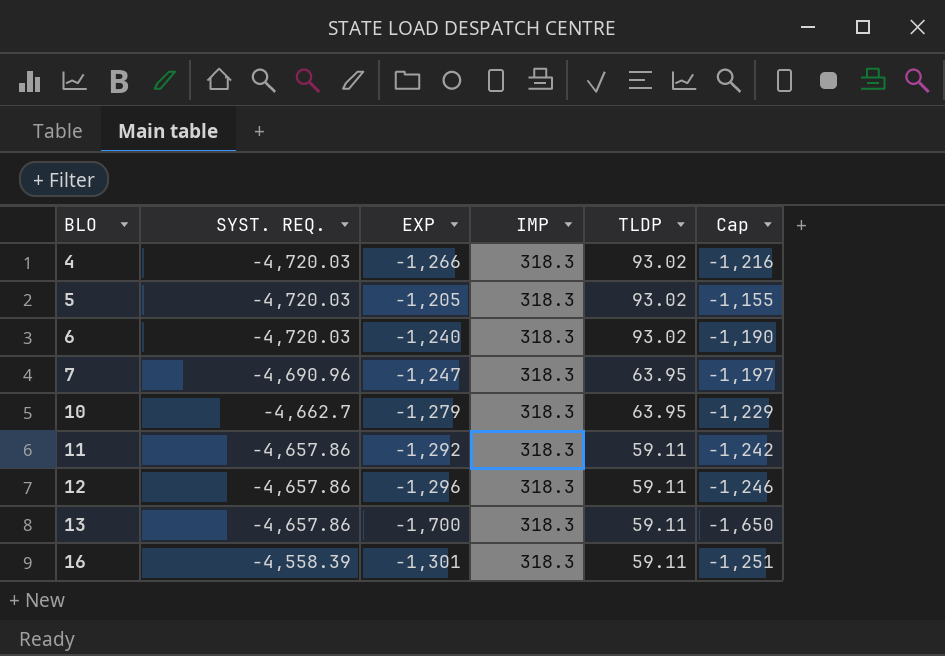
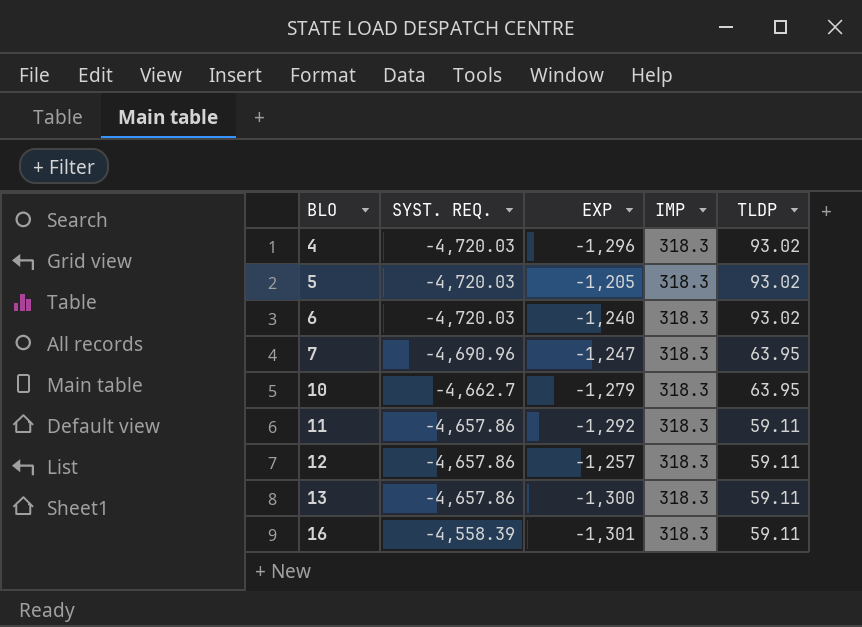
column Cap | formula: [EXP] + 50 -> none
4 | EXP: -1,266 -> -1,296
12 | EXP: -1,296 -> -1,257
13 | EXP: -1,700 -> -1,300

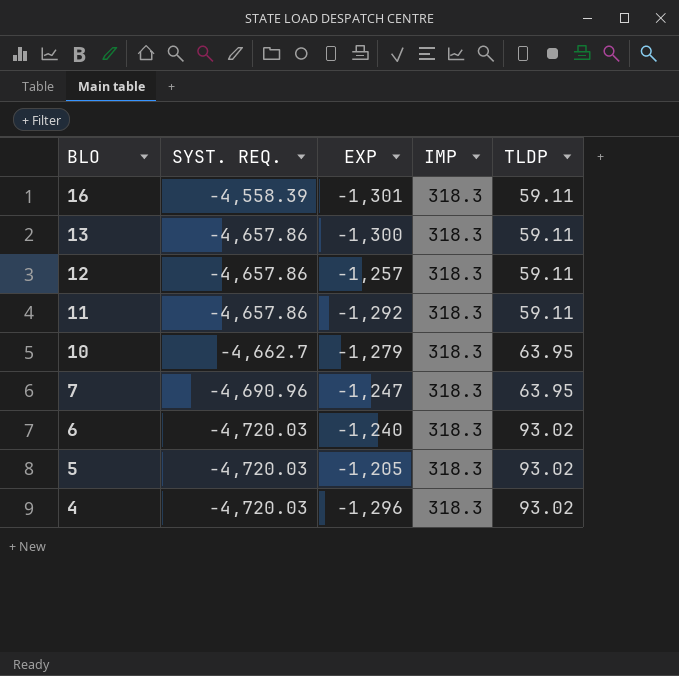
row order: BLO ascending -> BLO descending

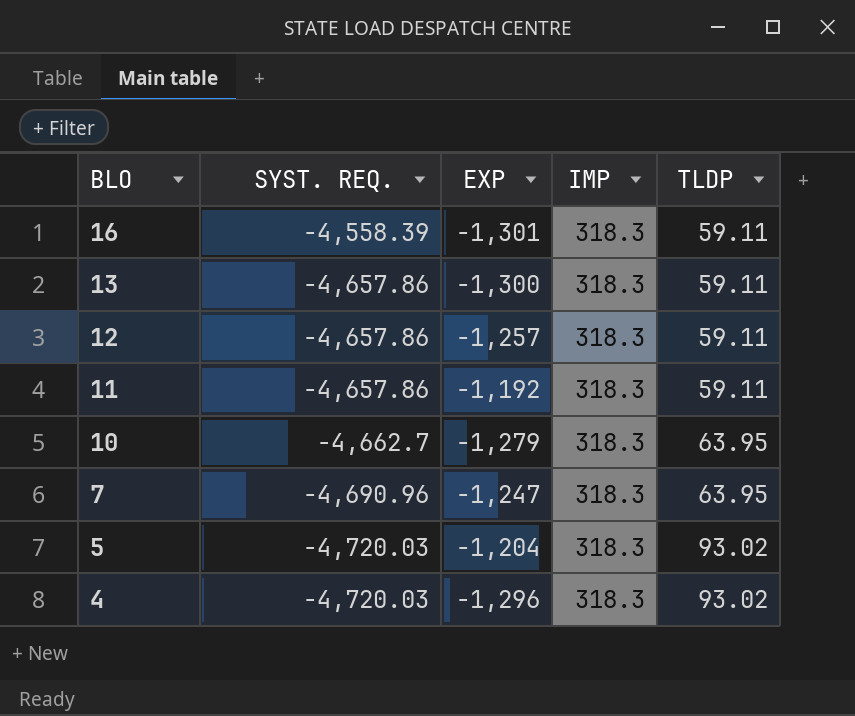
row 6: -4,720.03 | -1,240 | 318.3 | 93.02 -> none
11 | EXP: -1,292 -> -1,192
5 | EXP: -1,205 -> -1,204

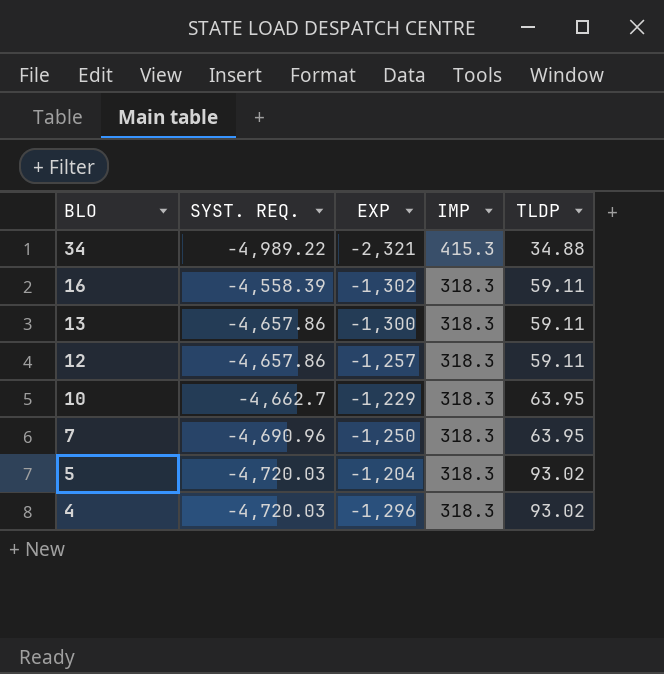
row 11: -4,657.86 | -1,192 | 318.3 | 59.11 -> none
row 34: none -> -4,989.22 | -2,321 | 415.3 | 34.88
16 | EXP: -1,301 -> -1,302
10 | EXP: -1,279 -> -1,229
7 | EXP: -1,247 -> -1,250

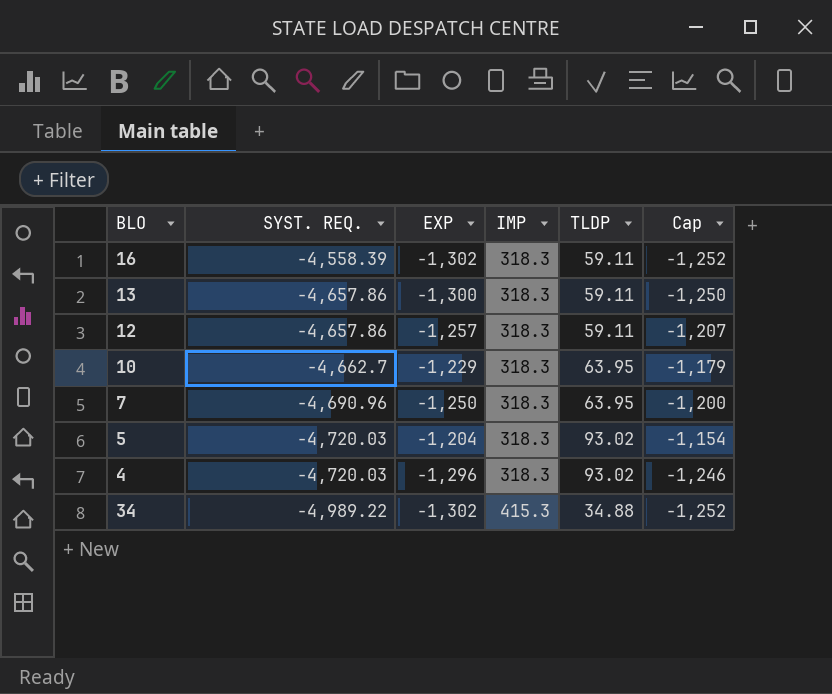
row order: BLO descending -> SYST. REQ. descending
column Cap | formula: none -> [EXP] + 50
34 | EXP: -2,321 -> -1,302

